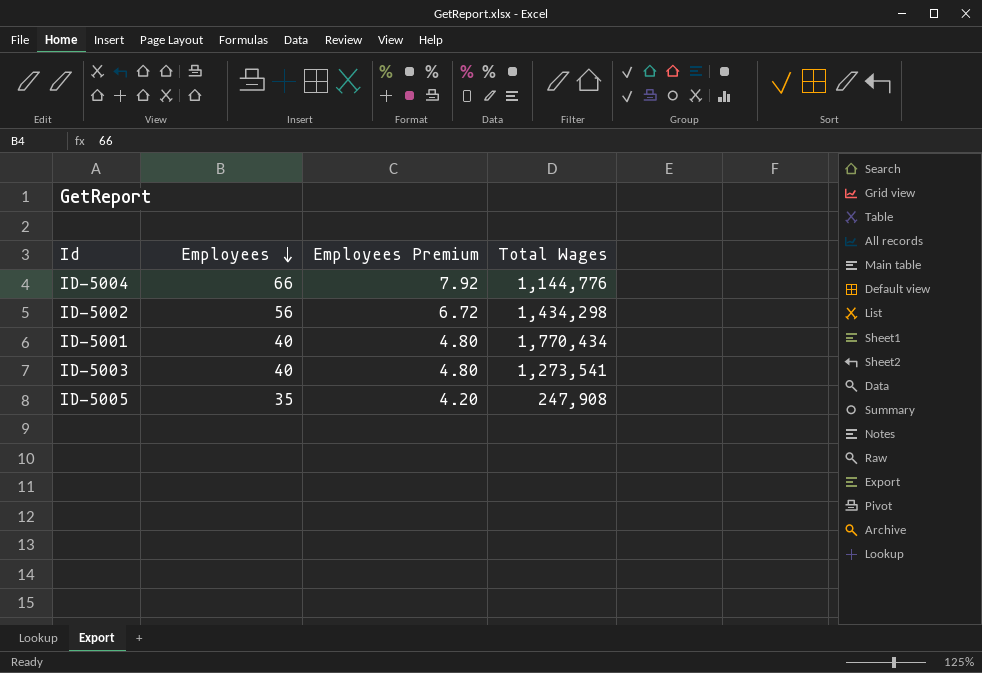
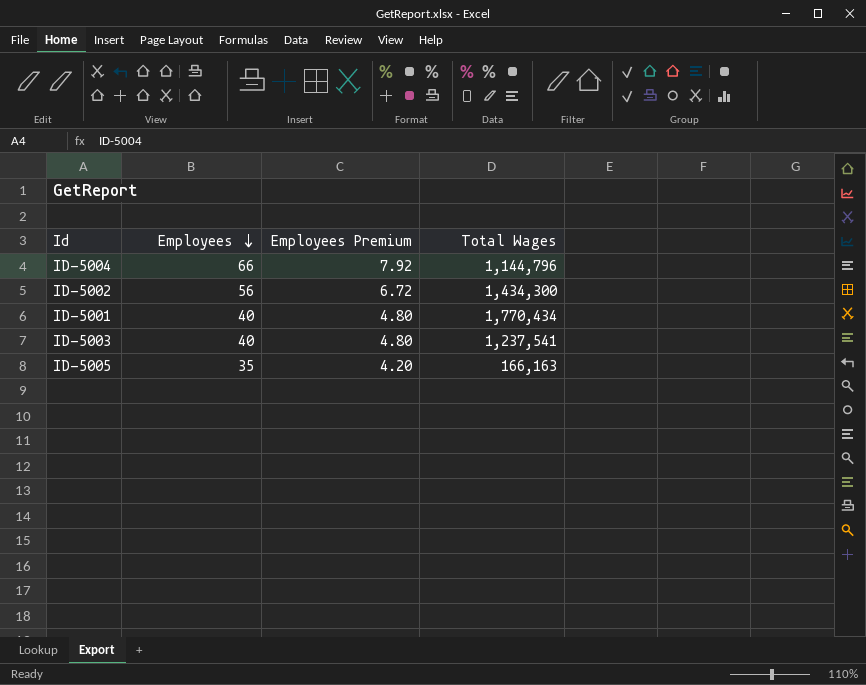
ID-5004 | Total Wages: 1,144,776 -> 1,144,796
ID-5002 | Total Wages: 1,434,298 -> 1,434,300
ID-5003 | Total Wages: 1,273,541 -> 1,237,541
ID-5005 | Total Wages: 247,908 -> 166,163

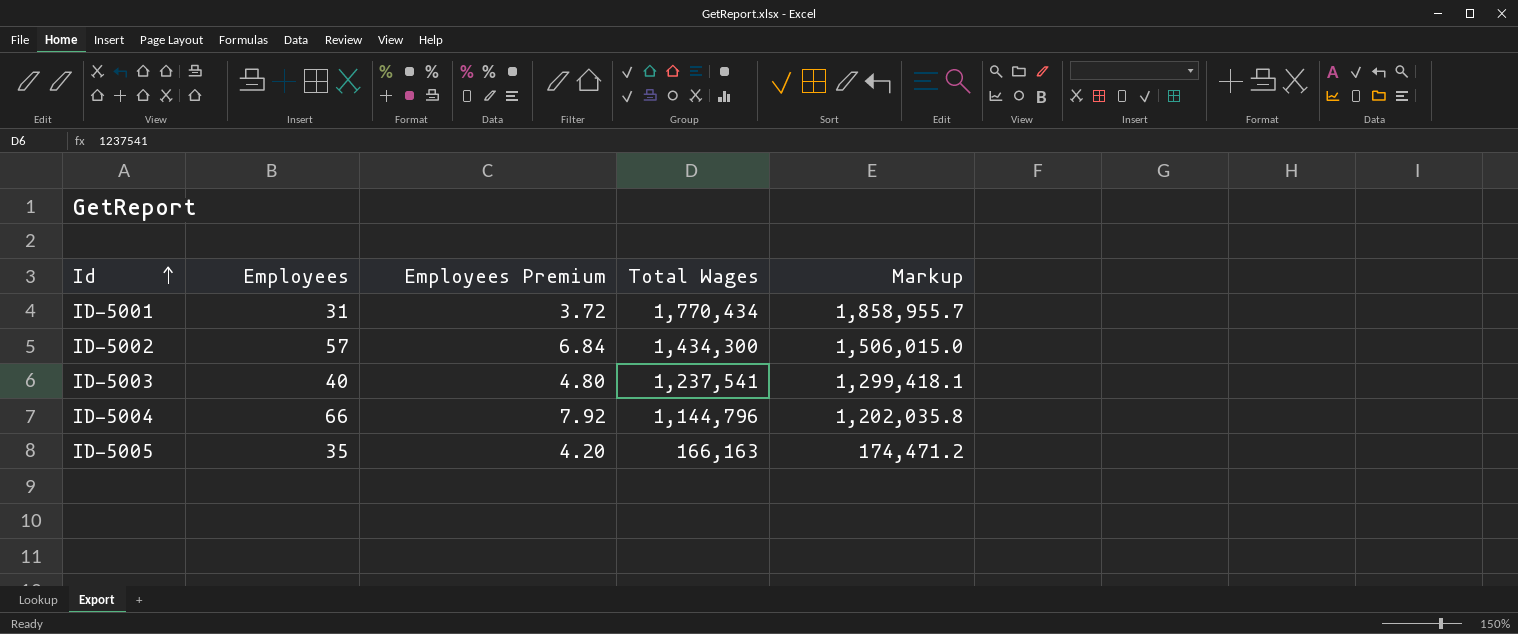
row order: Employees descending -> Id ascending
column Markup | formula: none -> [Total Wages] * 1.05
ID-5001 | Employees: 40 -> 31
ID-5001 | Employees Premium: 4.80 -> 3.72
ID-5002 | Employees: 56 -> 57
ID-5002 | Employees Premium: 6.72 -> 6.84

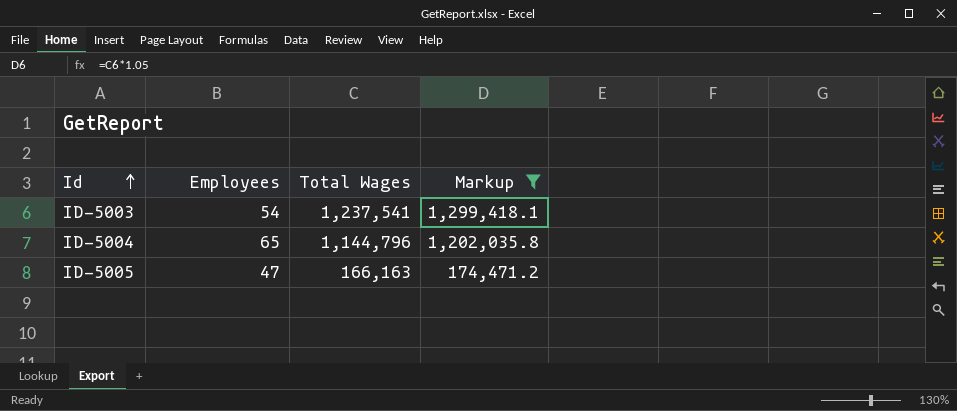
filter: none -> Markup <= 1,299,418.1
column Employees Premium | formula: [Employees] * 0.12 -> none
ID-5003 | Employees: 40 -> 54
ID-5004 | Employees: 66 -> 65
ID-5005 | Employees: 35 -> 47

